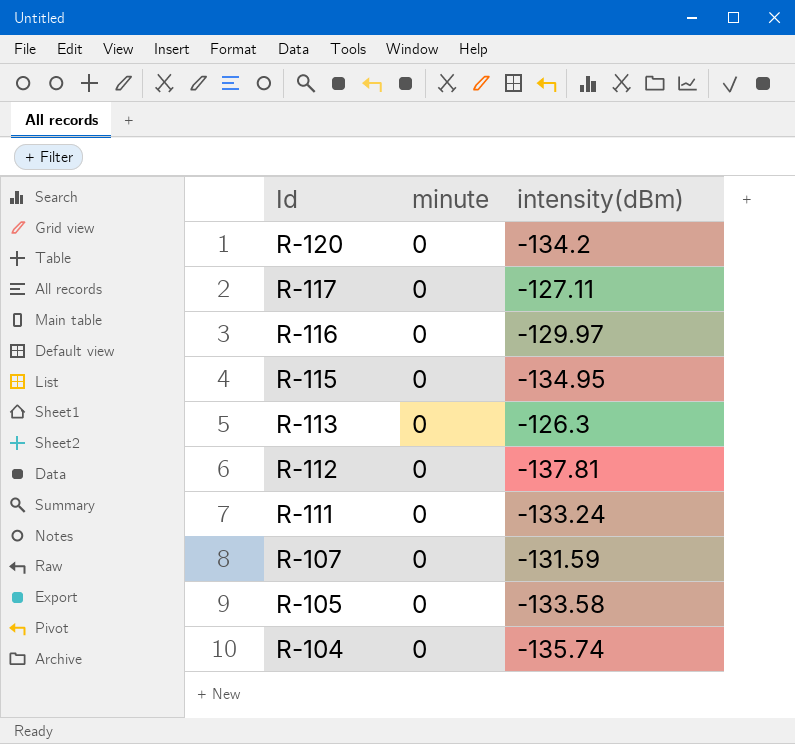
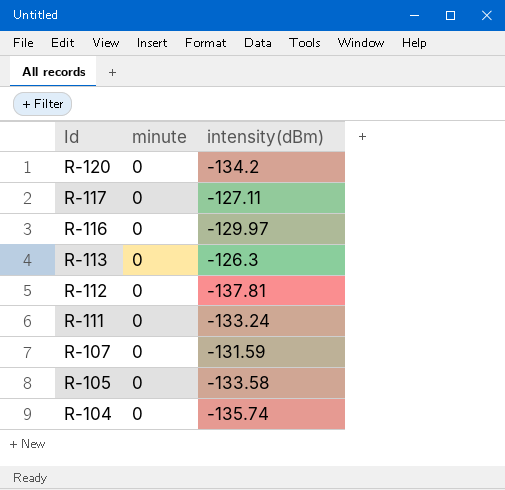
row R-115: 0 | -134.95 -> none

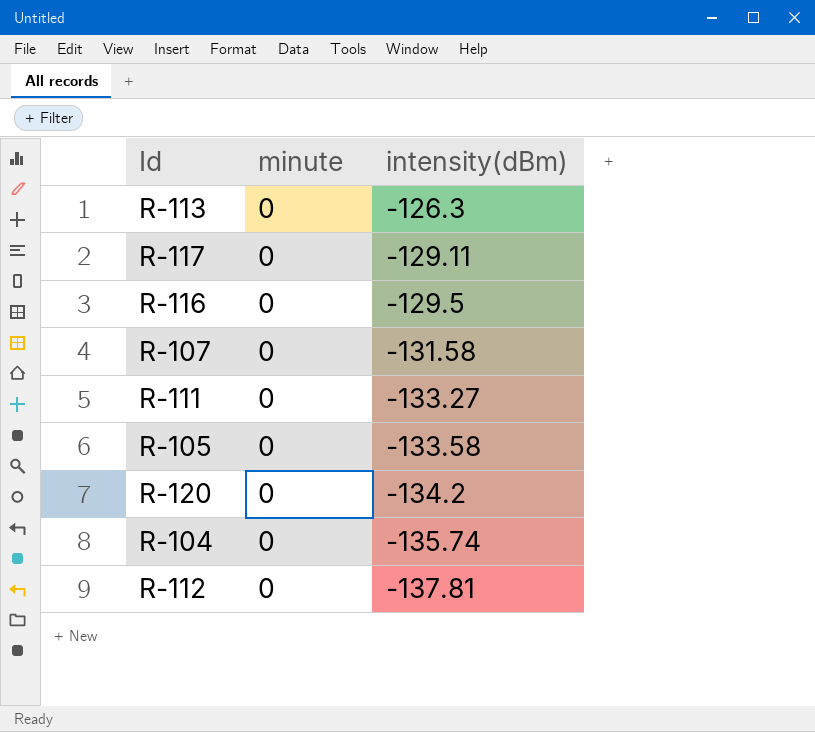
row order: Id descending -> intensity(dBm) descending
R-117 | intensity(dBm): -127.11 -> -129.11
R-116 | intensity(dBm): -129.97 -> -129.5
R-107 | intensity(dBm): -131.59 -> -131.58
R-111 | intensity(dBm): -133.24 -> -133.27

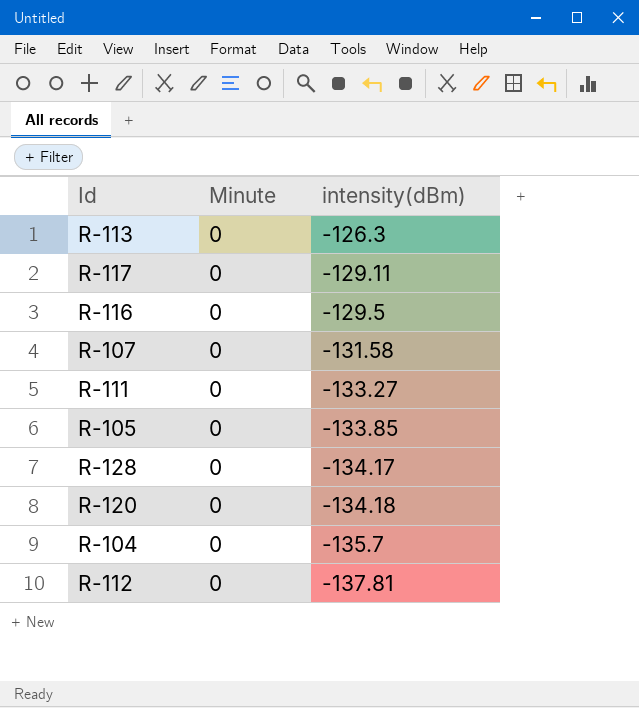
column name: minute -> Minute
R-105 | intensity(dBm): -133.58 -> -133.85
row R-128: none -> 0 | -134.17
R-120 | intensity(dBm): -134.2 -> -134.18
R-104 | intensity(dBm): -135.74 -> -135.7

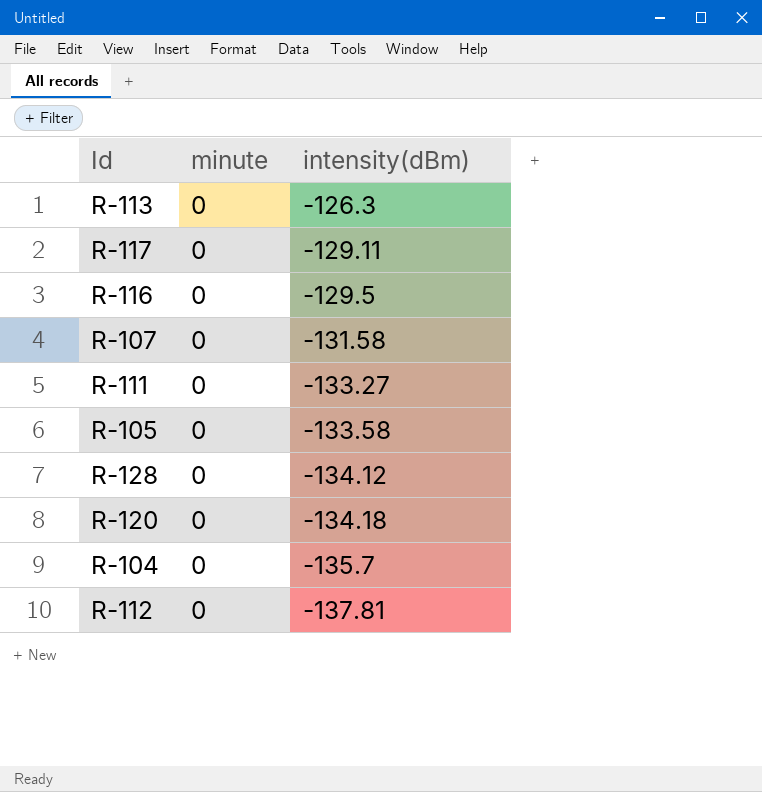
column name: Minute -> minute
R-105 | intensity(dBm): -133.85 -> -133.58
R-128 | intensity(dBm): -134.17 -> -134.12

